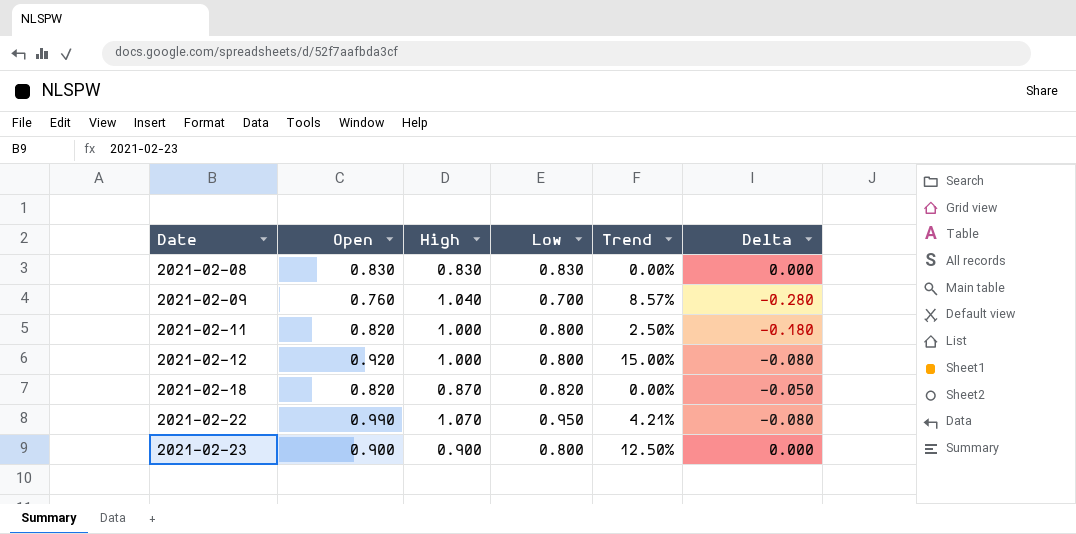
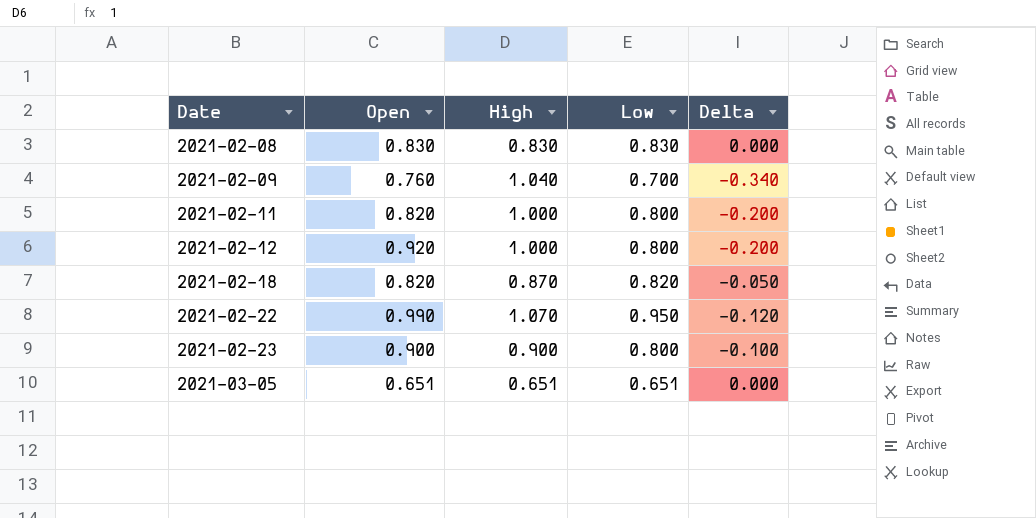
column Trend | formula: ([Open] - [Low]) / [Low] -> none
column Delta | formula: [Open] - [High] -> [Low] - [High]
row 2021-03-05: none -> 0.651 | 0.651 | 0.651 | 0.000

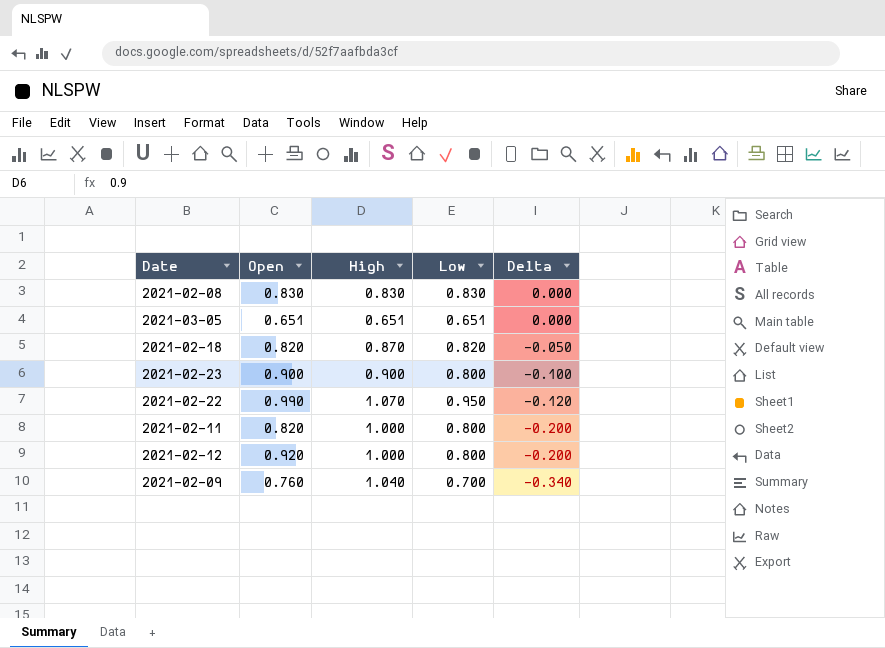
row order: Date ascending -> Delta descending

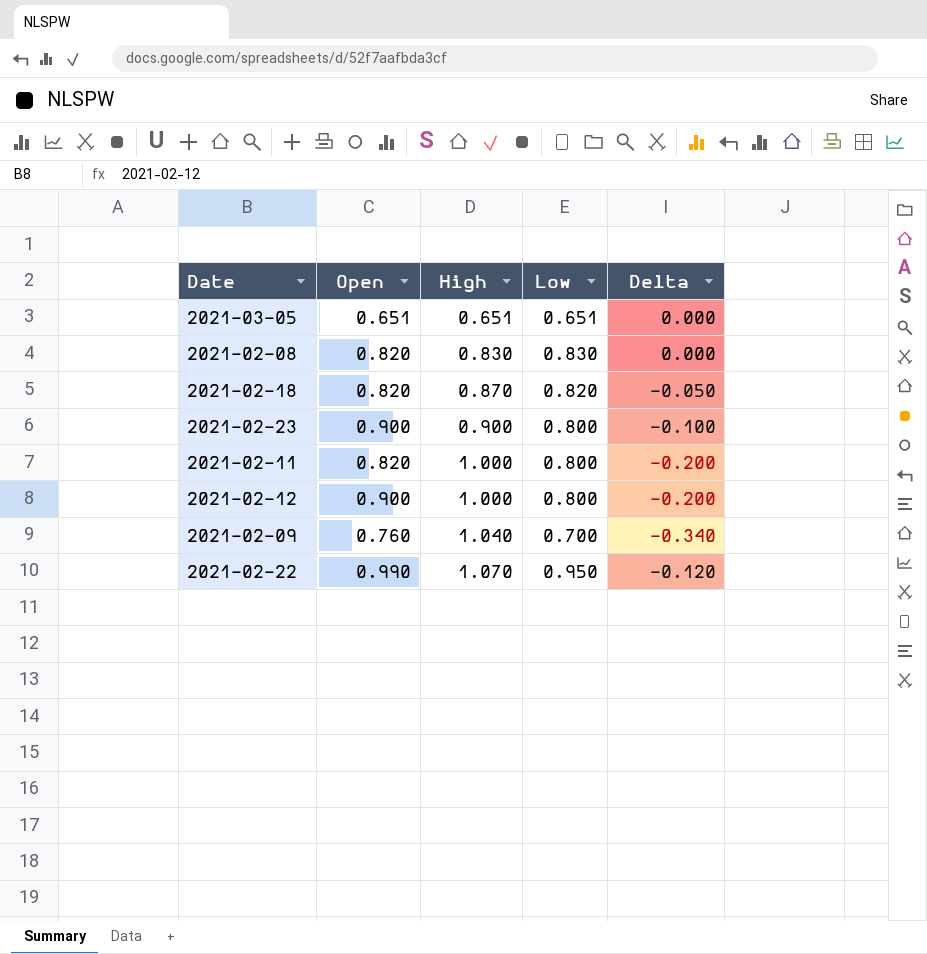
row order: Delta descending -> High ascending
2021-02-08 | Open: 0.830 -> 0.820
2021-02-12 | Open: 0.920 -> 0.900

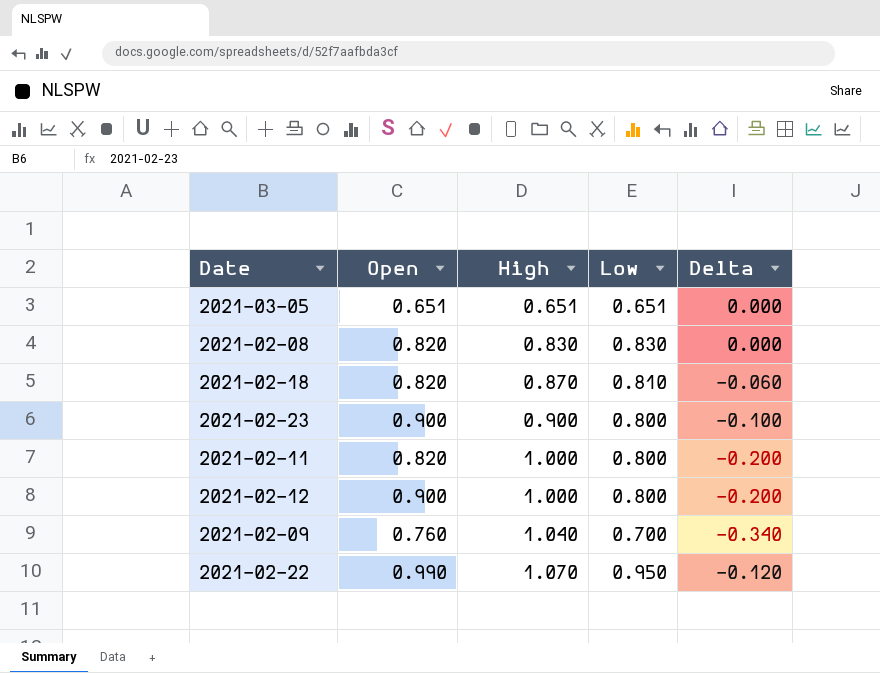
2021-02-18 | Low: 0.820 -> 0.810
2021-02-18 | Delta: -0.050 -> -0.060

